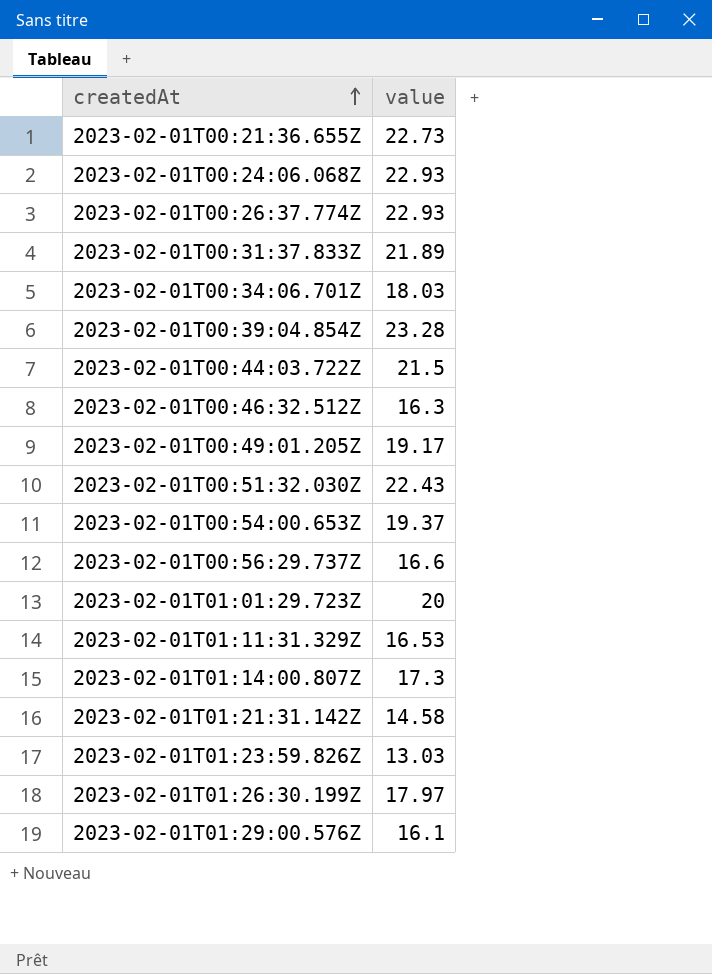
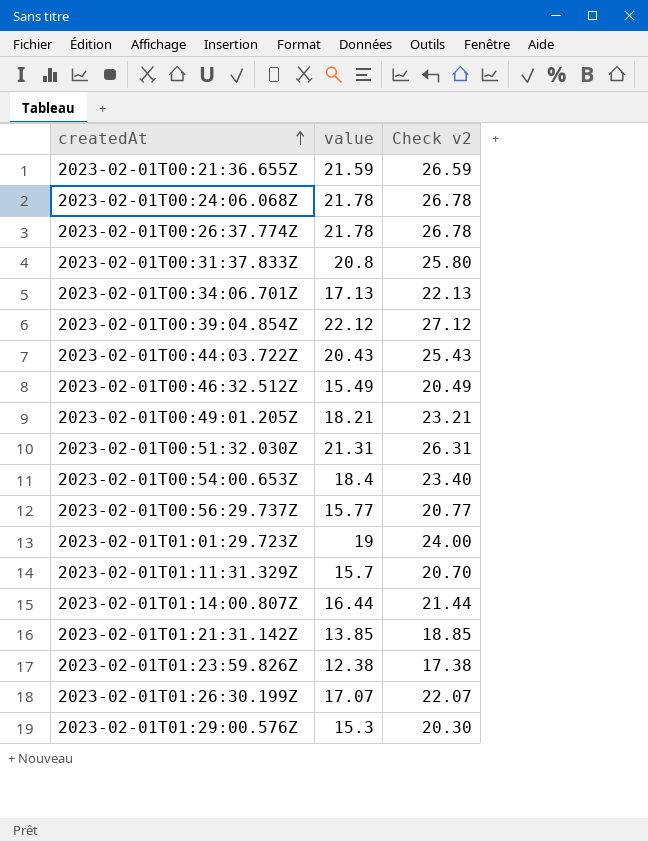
column Check v2 | formula: none -> [value] + 5
2023-02-01T00:21:36.655Z | value: 22.73 -> 21.59
2023-02-01T00:24:06.068Z | value: 22.93 -> 21.78
2023-02-01T00:26:37.774Z | value: 22.93 -> 21.78
2023-02-01T00:31:37.833Z | value: 21.89 -> 20.8
2023-02-01T00:34:06.701Z | value: 18.03 -> 17.13
2023-02-01T00:39:04.854Z | value: 23.28 -> 22.12
2023-02-01T00:44:03.722Z | value: 21.5 -> 20.43
2023-02-01T00:46:32.512Z | value: 16.3 -> 15.49
2023-02-01T00:49:01.205Z | value: 19.17 -> 18.21
2023-02-01T00:51:32.030Z | value: 22.43 -> 21.31
2023-02-01T00:54:00.653Z | value: 19.37 -> 18.4
2023-02-01T00:56:29.737Z | value: 16.6 -> 15.77
2023-02-01T01:01:29.723Z | value: 20 -> 19
2023-02-01T01:11:31.329Z | value: 16.53 -> 15.7
2023-02-01T01:14:00.807Z | value: 17.3 -> 16.44
2023-02-01T01:21:31.142Z | value: 14.58 -> 13.85
2023-02-01T01:23:59.826Z | value: 13.03 -> 12.38
2023-02-01T01:26:30.199Z | value: 17.97 -> 17.07
2023-02-01T01:29:00.576Z | value: 16.1 -> 15.3

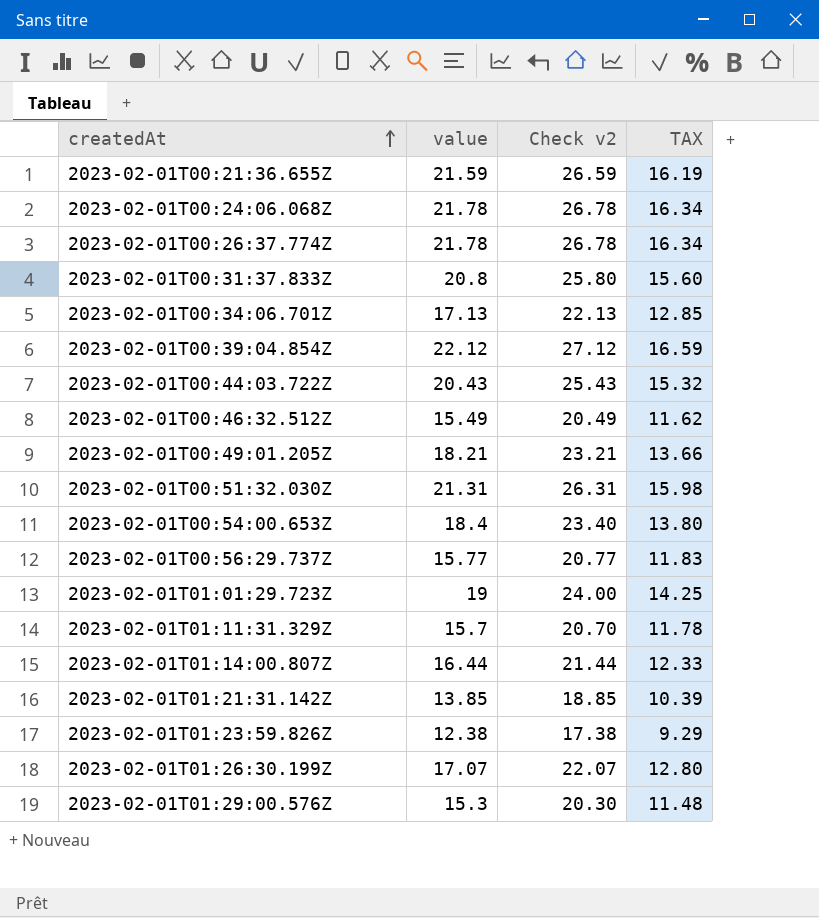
column TAX | formula: none -> [value] * 0.75

